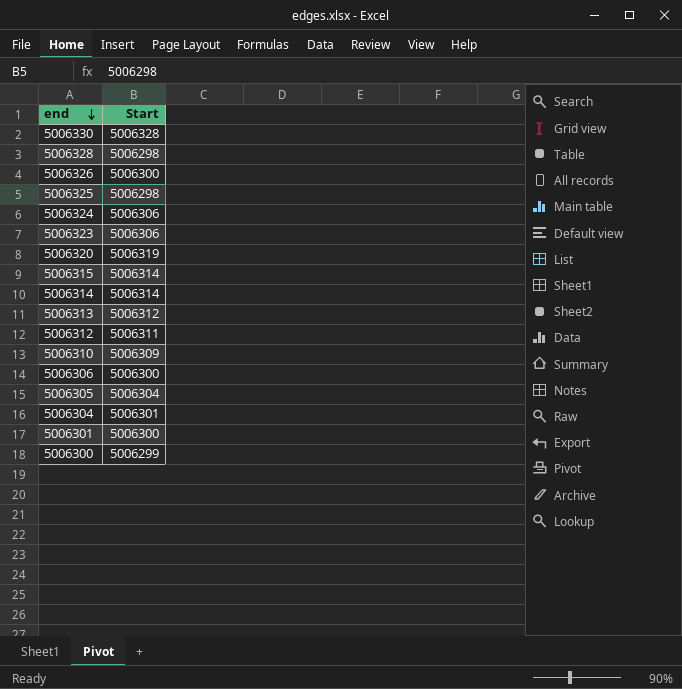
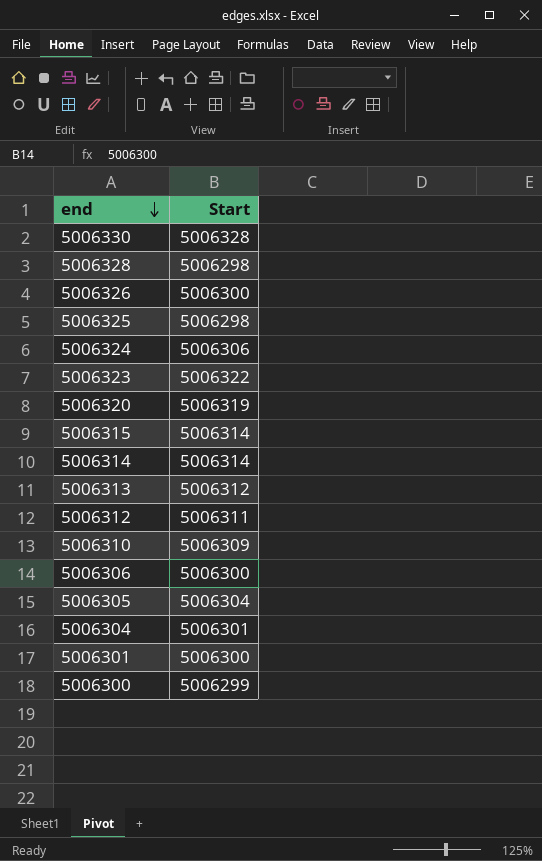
5006323 | Start: 5006306 -> 5006322

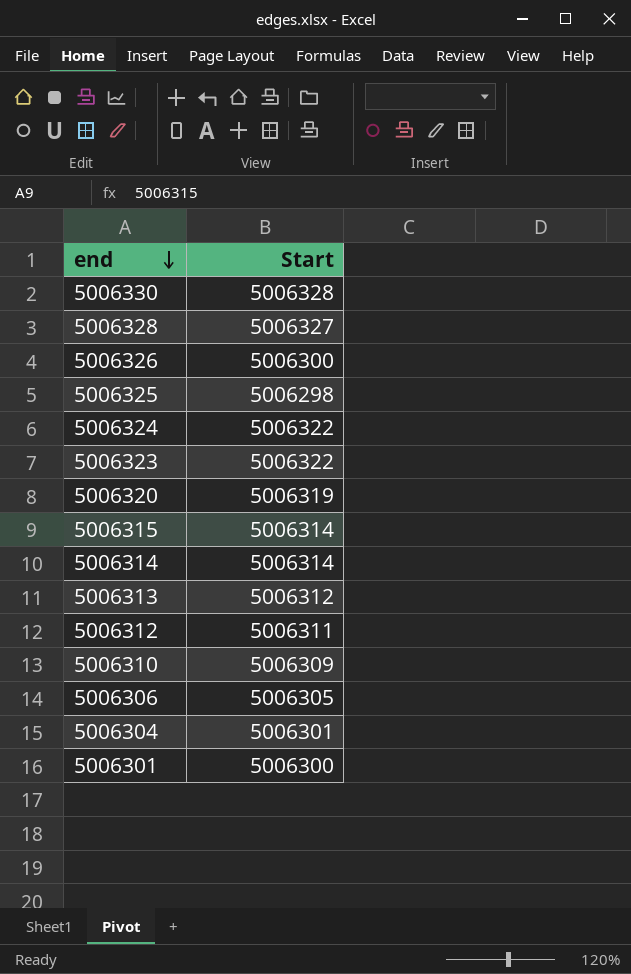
row 5006305: 5006304 -> none
row 5006300: 5006299 -> none
5006328 | Start: 5006298 -> 5006327
5006324 | Start: 5006306 -> 5006322
5006306 | Start: 5006300 -> 5006305

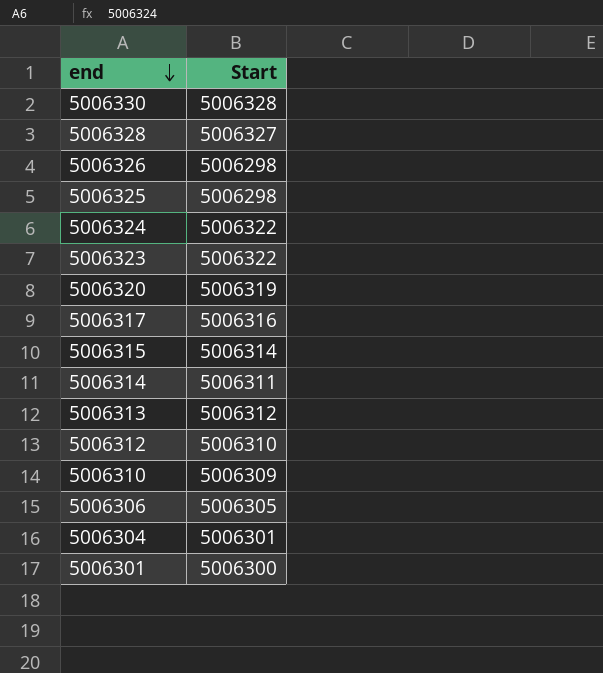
5006326 | Start: 5006300 -> 5006298
row 5006317: none -> 5006316
5006314 | Start: 5006314 -> 5006311
5006312 | Start: 5006311 -> 5006310

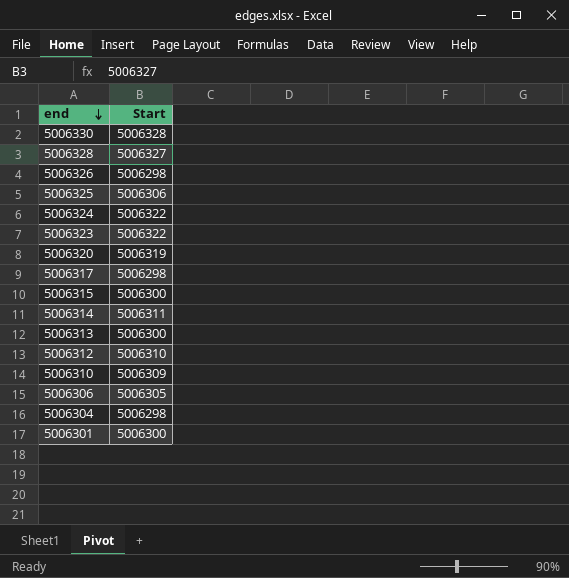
5006325 | Start: 5006298 -> 5006306
5006317 | Start: 5006316 -> 5006298
5006315 | Start: 5006314 -> 5006300
5006313 | Start: 5006312 -> 5006300
5006304 | Start: 5006301 -> 5006298

